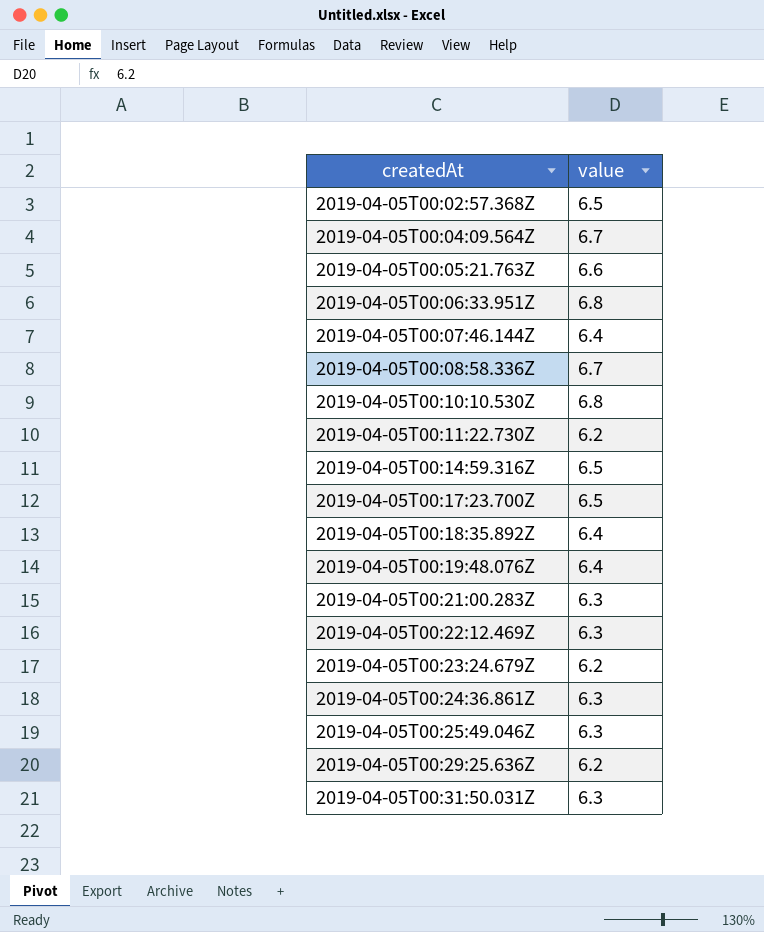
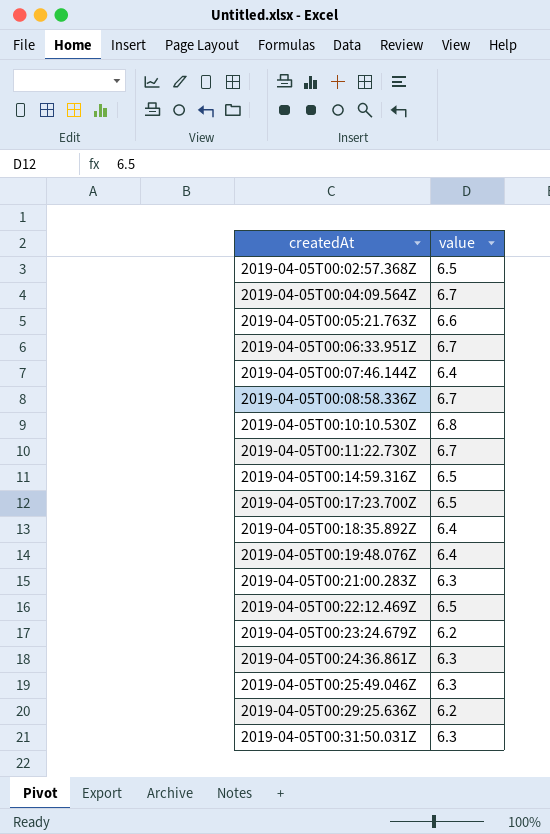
2019-04-05T00:06:33.951Z | value: 6.8 -> 6.7
2019-04-05T00:11:22.730Z | value: 6.2 -> 6.7
2019-04-05T00:22:12.469Z | value: 6.3 -> 6.5

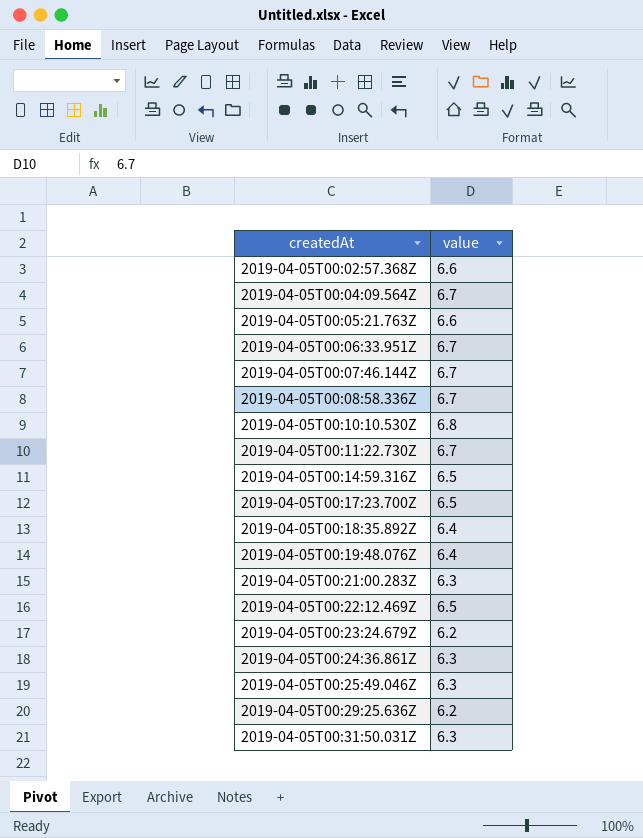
2019-04-05T00:02:57.368Z | value: 6.5 -> 6.6
2019-04-05T00:07:46.144Z | value: 6.4 -> 6.7

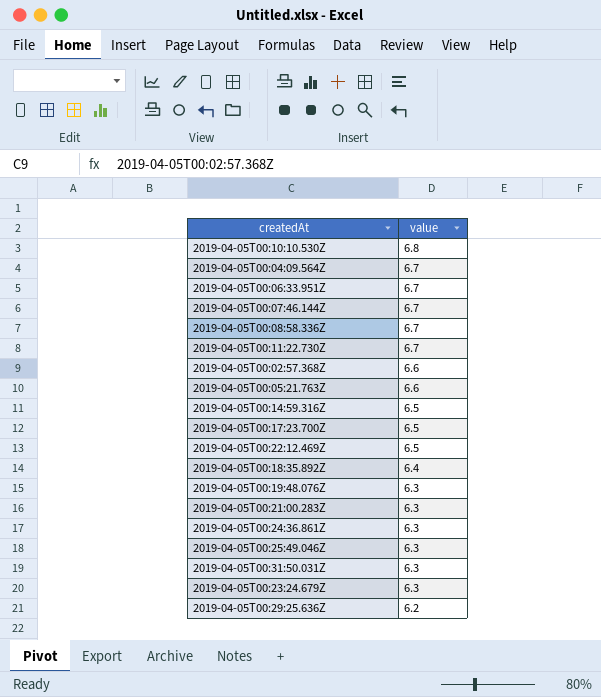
row order: createdAt ascending -> value descending
2019-04-05T00:19:48.076Z | value: 6.4 -> 6.3
2019-04-05T00:23:24.679Z | value: 6.2 -> 6.3

